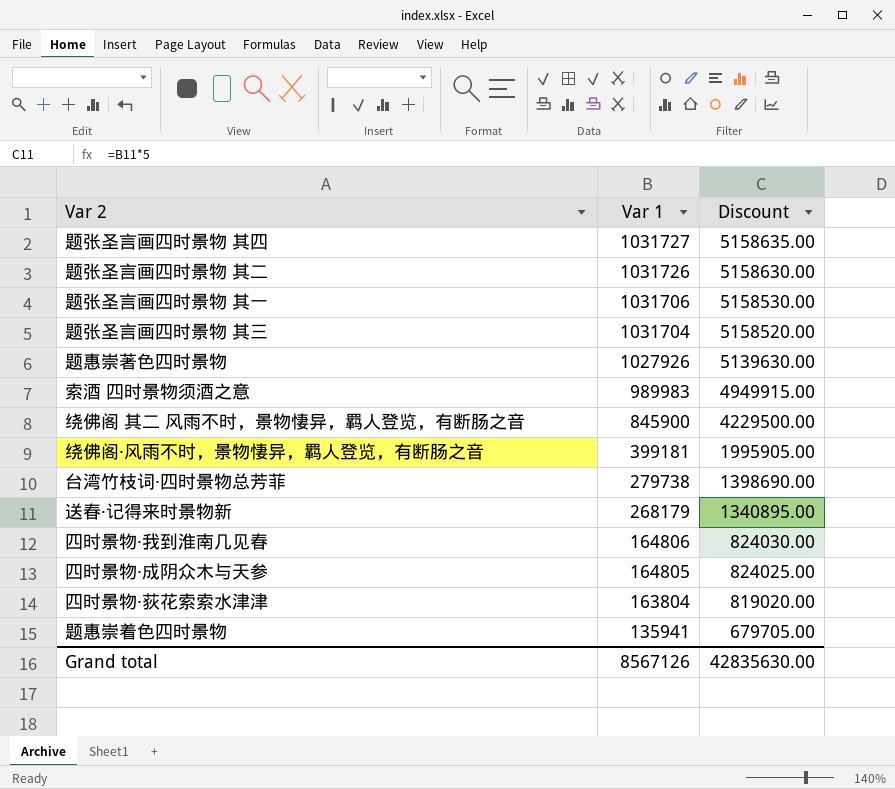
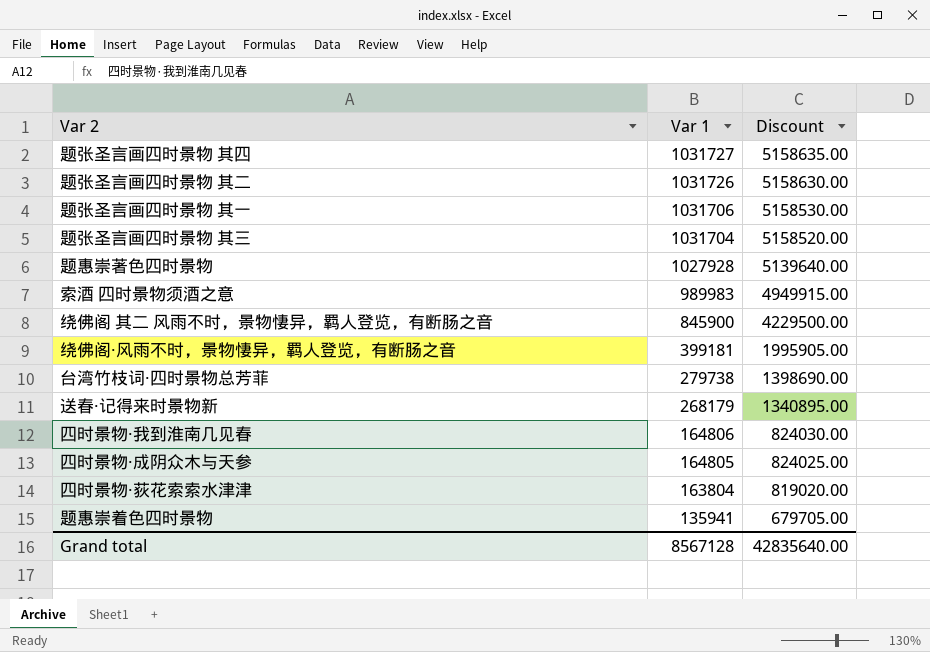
题惠崇著色四时景物 | Var 1: 1027926 -> 1027928
题惠崇著色四时景物 | Discount: 5139630.00 -> 5139640.00
Grand total | Var 1: 8567126 -> 8567128
Grand total | Discount: 42835630.00 -> 42835640.00

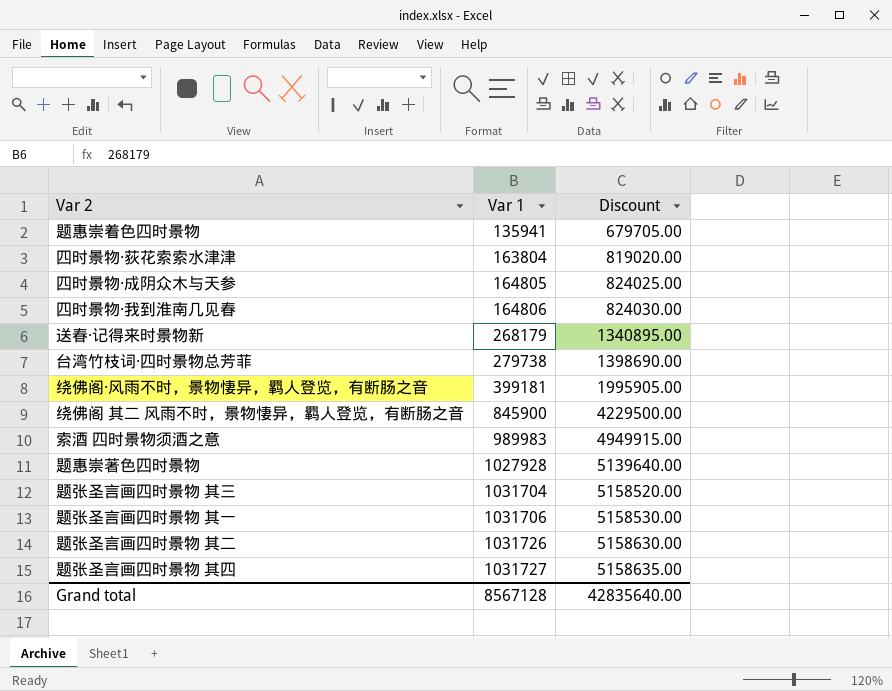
row order: Var 1 descending -> Var 1 ascending

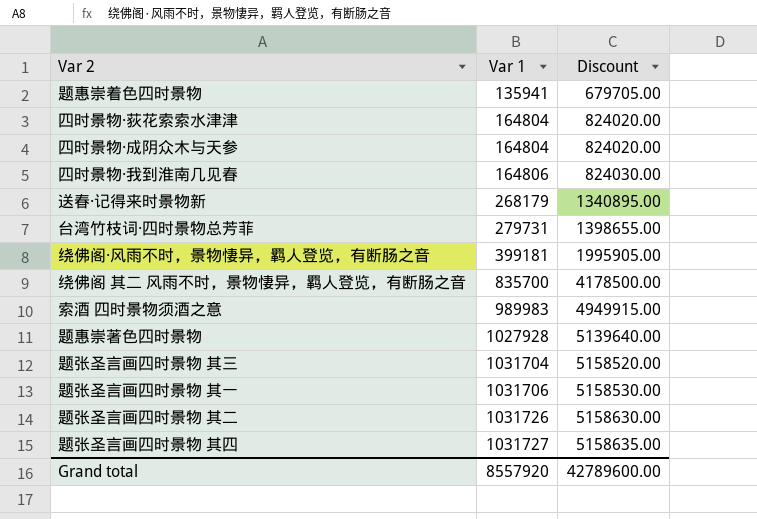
四时景物·荻花索索水津津 | Var 1: 163804 -> 164804
四时景物·荻花索索水津津 | Discount: 819020.00 -> 824020.00
四时景物·成阴众木与天参 | Var 1: 164805 -> 164804
四时景物·成阴众木与天参 | Discount: 824025.00 -> 824020.00
台湾竹枝词·四时景物总芳菲 | Var 1: 279738 -> 279731
台湾竹枝词·四时景物总芳菲 | Discount: 1398690.00 -> 1398655.00
绕佛阁 其二 风雨不时，景物悽异，羁人登览，有断肠之音 | Var 1: 845900 -> 835700
绕佛阁 其二 风雨不时，景物悽异，羁人登览，有断肠之音 | Discount: 4229500.00 -> 4178500.00
Grand total | Var 1: 8567128 -> 8557920
Grand total | Discount: 42835640.00 -> 42789600.00

